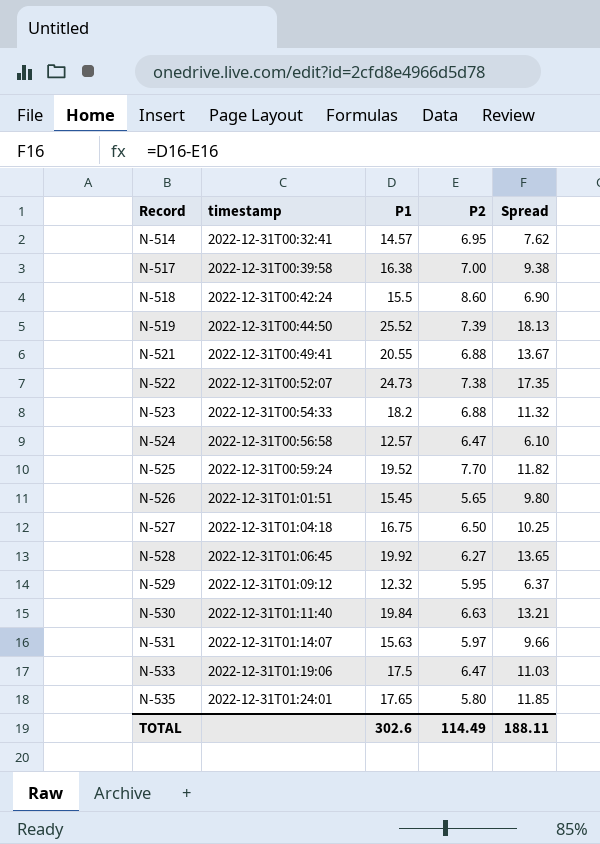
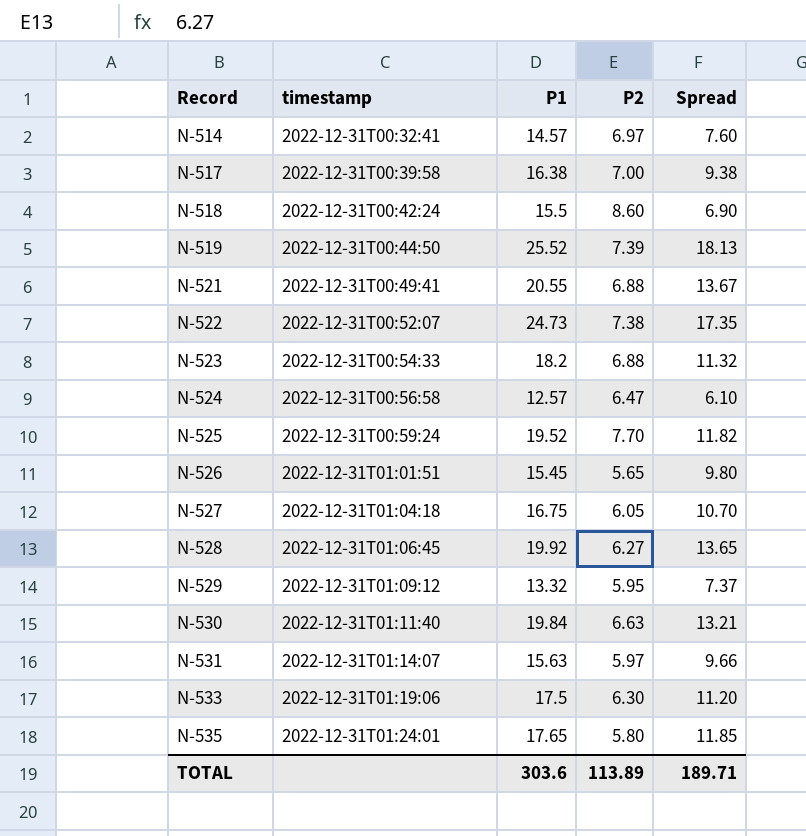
N-514 | P2: 6.95 -> 6.97
N-514 | Spread: 7.62 -> 7.60
N-527 | P2: 6.50 -> 6.05
N-527 | Spread: 10.25 -> 10.70
N-529 | P1: 12.32 -> 13.32
N-529 | Spread: 6.37 -> 7.37
N-533 | P2: 6.47 -> 6.30
N-533 | Spread: 11.03 -> 11.20
TOTAL | P1: 302.6 -> 303.6
TOTAL | P2: 114.49 -> 113.89
TOTAL | Spread: 188.11 -> 189.71

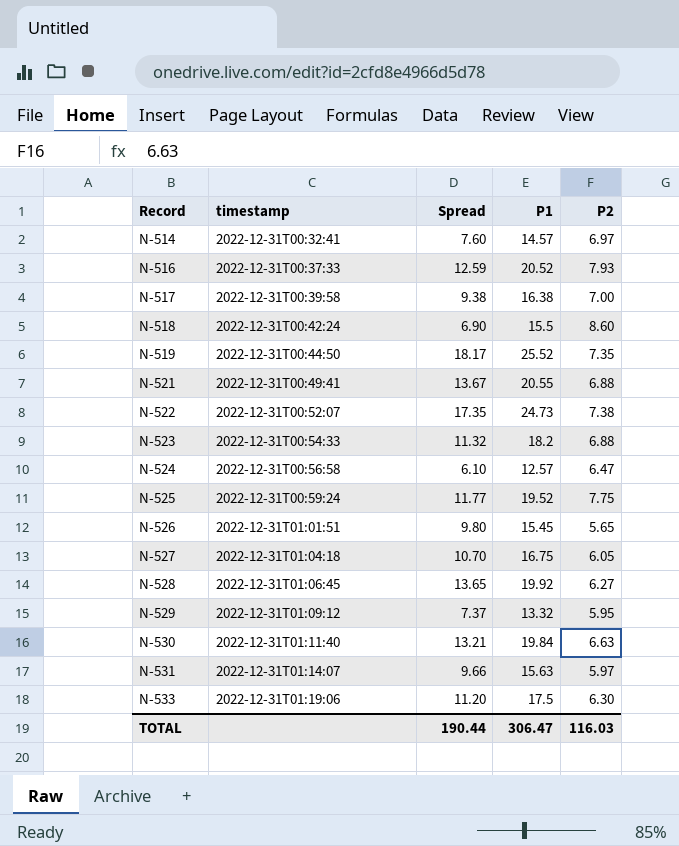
column Spread | position: 5 -> 3
row N-535: 2022-12-31T01:24:01 | 17.65 | 5.80 | 11.85 -> none
row N-516: none -> 2022-12-31T00:37:33 | 12.59 | 20.52 | 7.93
N-519 | Spread: 18.13 -> 18.17
N-519 | P2: 7.39 -> 7.35
N-525 | Spread: 11.82 -> 11.77
N-525 | P2: 7.70 -> 7.75
TOTAL | Spread: 189.71 -> 190.44
TOTAL | P1: 303.6 -> 306.47
TOTAL | P2: 113.89 -> 116.03

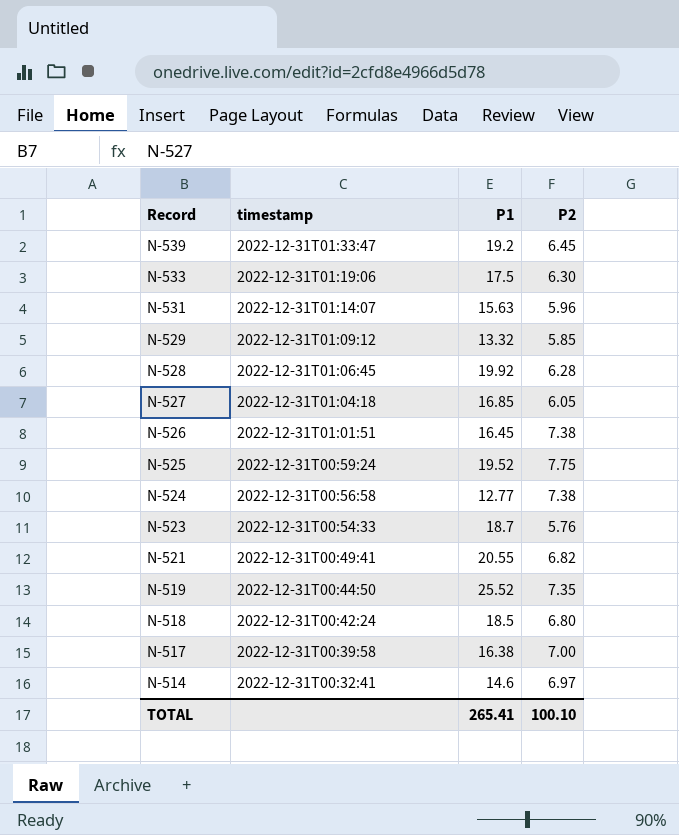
row order: Record ascending -> Record descending
column Spread | formula: [P1] - [P2] -> none
row N-516: 2022-12-31T00:37:33 | 12.59 | 20.52 | 7.93 -> none
row N-522: 2022-12-31T00:52:07 | 17.35 | 24.73 | 7.38 -> none
row N-530: 2022-12-31T01:11:40 | 13.21 | 19.84 | 6.63 -> none
row N-539: none -> 2022-12-31T01:33:47 | 19.2 | 6.45
N-531 | P2: 5.97 -> 5.96
N-529 | P2: 5.95 -> 5.85
N-528 | P2: 6.27 -> 6.28
N-527 | P1: 16.75 -> 16.85
N-526 | P1: 15.45 -> 16.45
N-526 | P2: 5.65 -> 7.38
N-524 | P1: 12.57 -> 12.77
N-524 | P2: 6.47 -> 7.38
N-523 | P1: 18.2 -> 18.7
N-523 | P2: 6.88 -> 5.76
N-521 | P2: 6.88 -> 6.82
N-518 | P1: 15.5 -> 18.5
N-518 | P2: 8.60 -> 6.80
N-514 | P1: 14.57 -> 14.6
TOTAL | P1: 306.47 -> 265.41
TOTAL | P2: 116.03 -> 100.10

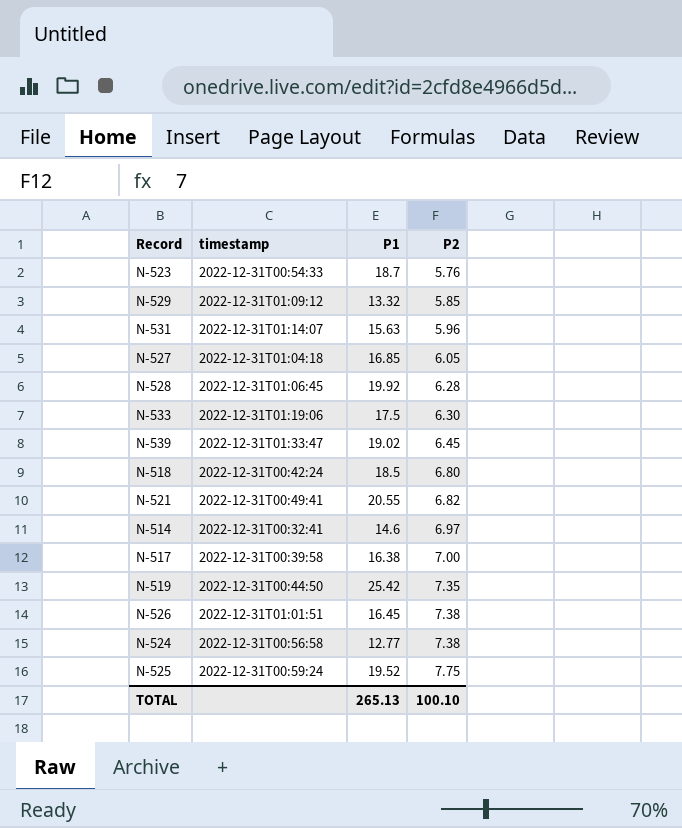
row order: Record descending -> P2 ascending
N-539 | P1: 19.2 -> 19.02
N-519 | P1: 25.52 -> 25.42
TOTAL | P1: 265.41 -> 265.13

